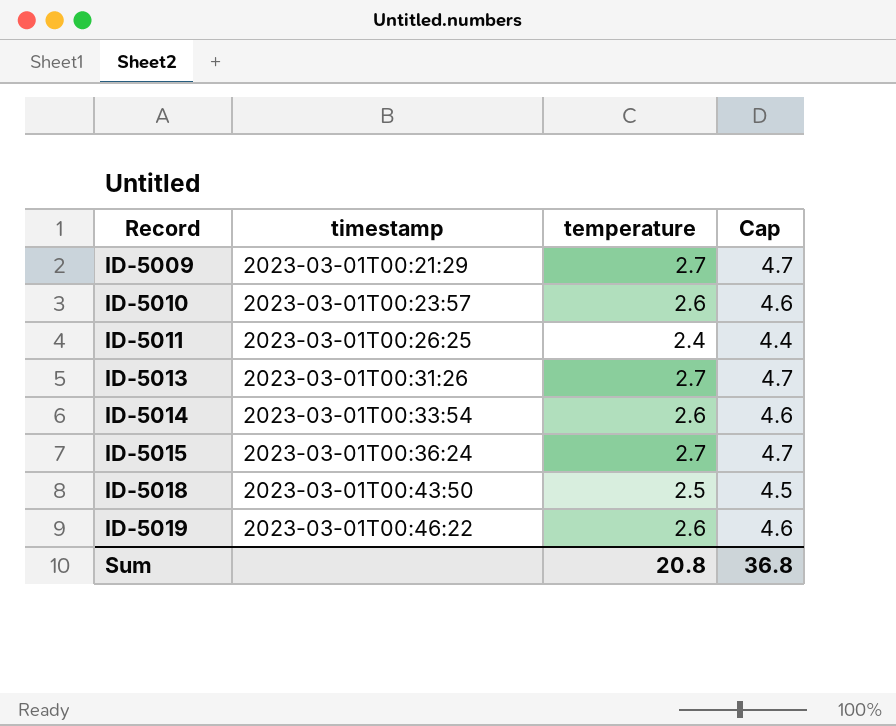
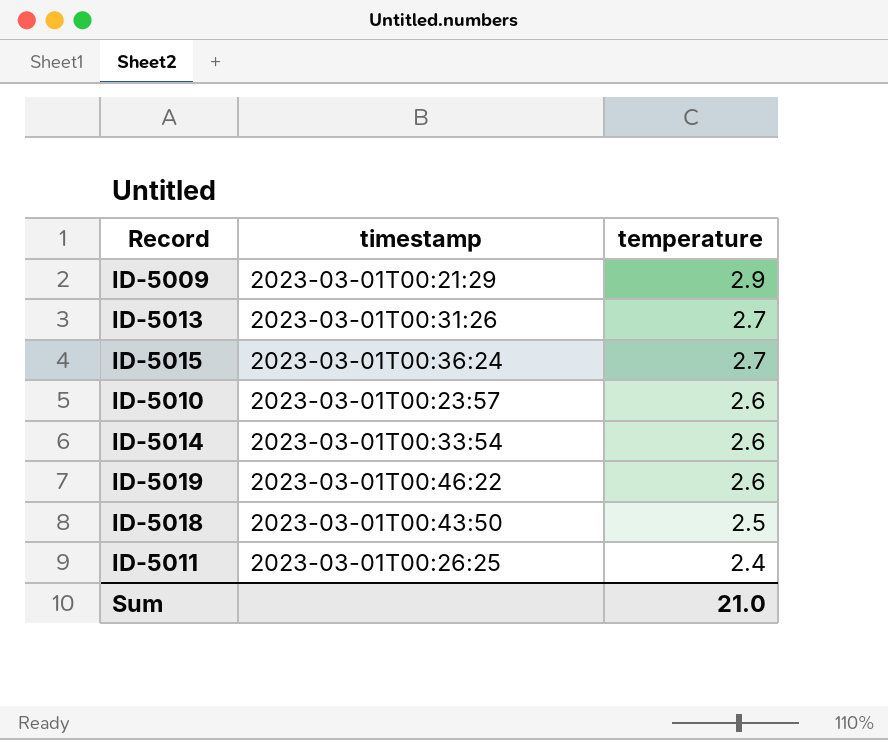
row order: Record ascending -> temperature descending
column Cap | formula: [temperature] + 2 -> none
ID-5009 | temperature: 2.7 -> 2.9
Sum | temperature: 20.8 -> 21.0

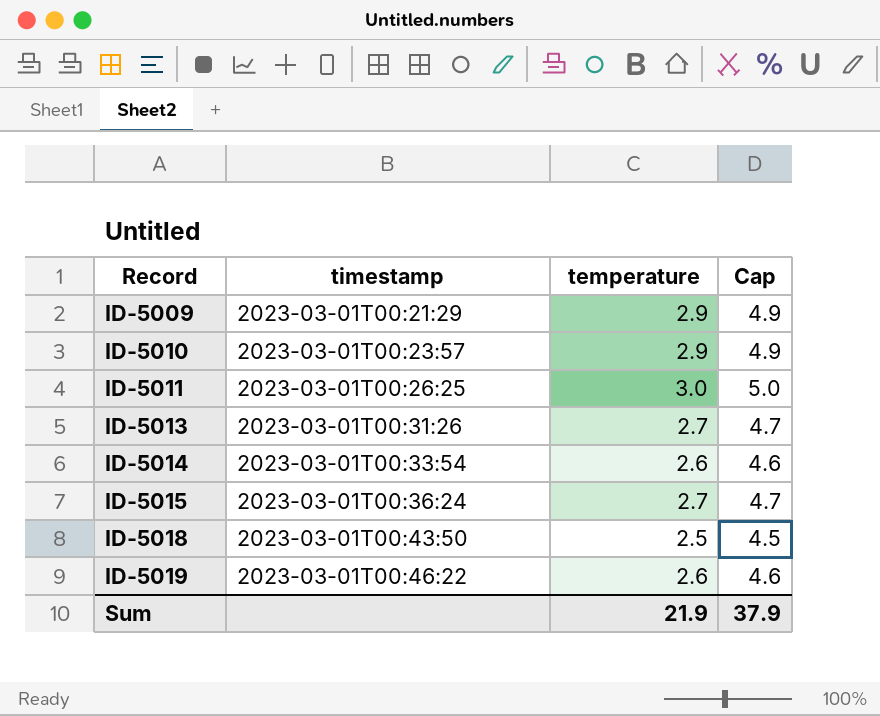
row order: temperature descending -> Record ascending
column Cap | formula: none -> [temperature] + 2
ID-5010 | temperature: 2.6 -> 2.9
ID-5011 | temperature: 2.4 -> 3.0
Sum | temperature: 21.0 -> 21.9

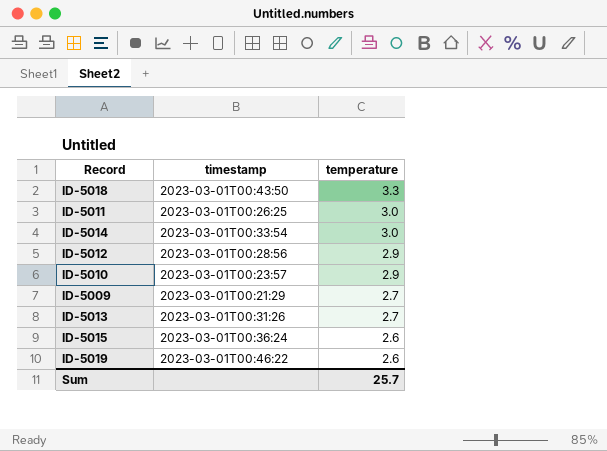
row order: Record ascending -> temperature descending
column Cap | formula: [temperature] + 2 -> none
ID-5018 | temperature: 2.5 -> 3.3
ID-5014 | temperature: 2.6 -> 3.0
row ID-5012: none -> 2023-03-01T00:28:56 | 2.9
ID-5009 | temperature: 2.9 -> 2.7
ID-5015 | temperature: 2.7 -> 2.6
Sum | temperature: 21.9 -> 25.7

